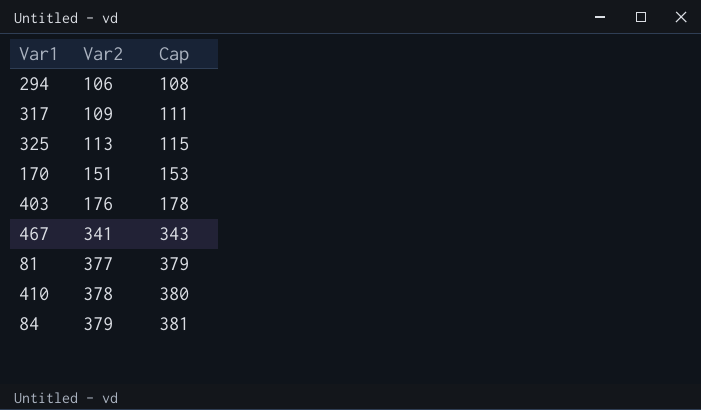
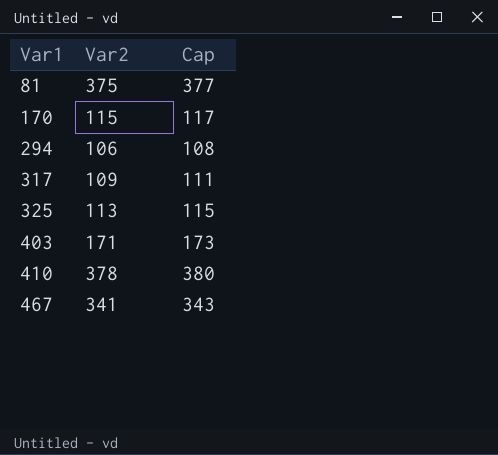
row order: Var2 ascending -> Var1 ascending
row 84: 379 | 381 -> none
81 | Var2: 377 -> 375
81 | Cap: 379 -> 377
170 | Var2: 151 -> 115
170 | Cap: 153 -> 117
403 | Var2: 176 -> 171
403 | Cap: 178 -> 173

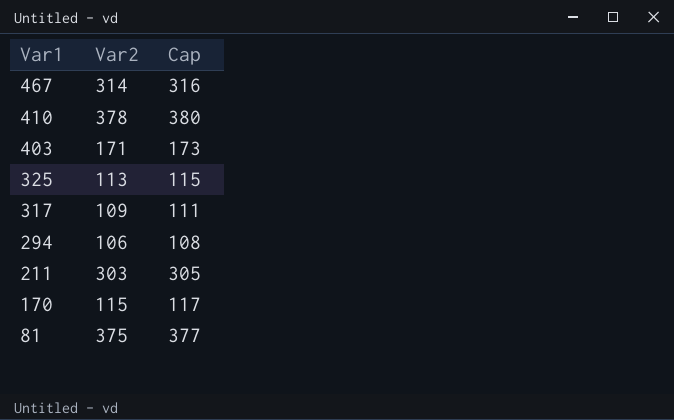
row order: Var1 ascending -> Var1 descending
467 | Var2: 341 -> 314
467 | Cap: 343 -> 316
row 211: none -> 303 | 305

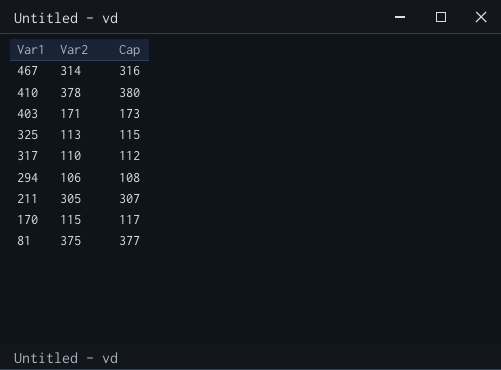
317 | Var2: 109 -> 110
317 | Cap: 111 -> 112
211 | Var2: 303 -> 305
211 | Cap: 305 -> 307

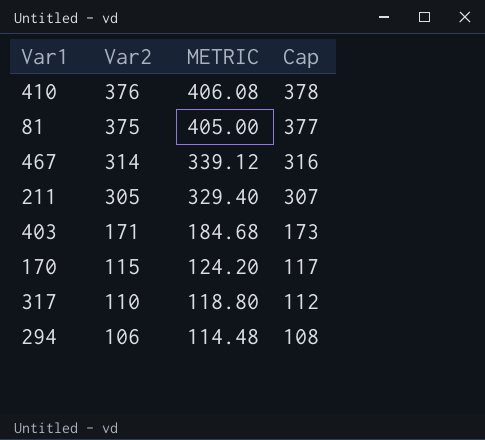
row order: Var1 descending -> Var2 descending
column METRIC | formula: none -> [Var2] * 1.08
row 325: 113 | 115 -> none
410 | Var2: 378 -> 376
410 | Cap: 380 -> 378

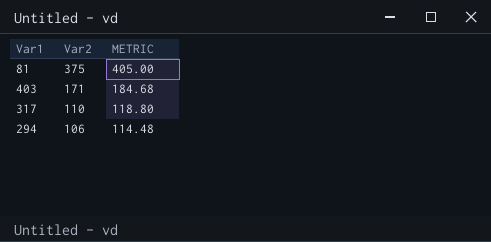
column Cap | formula: [Var2] + 2 -> none
row 410: 376 | 406.08 | 378 -> none
row 467: 314 | 339.12 | 316 -> none
row 211: 305 | 329.40 | 307 -> none
row 170: 115 | 124.20 | 117 -> none

